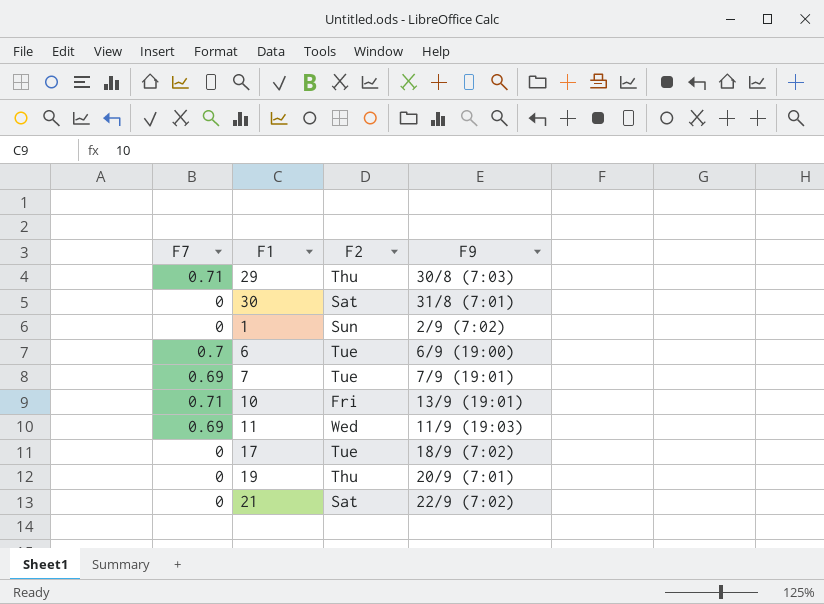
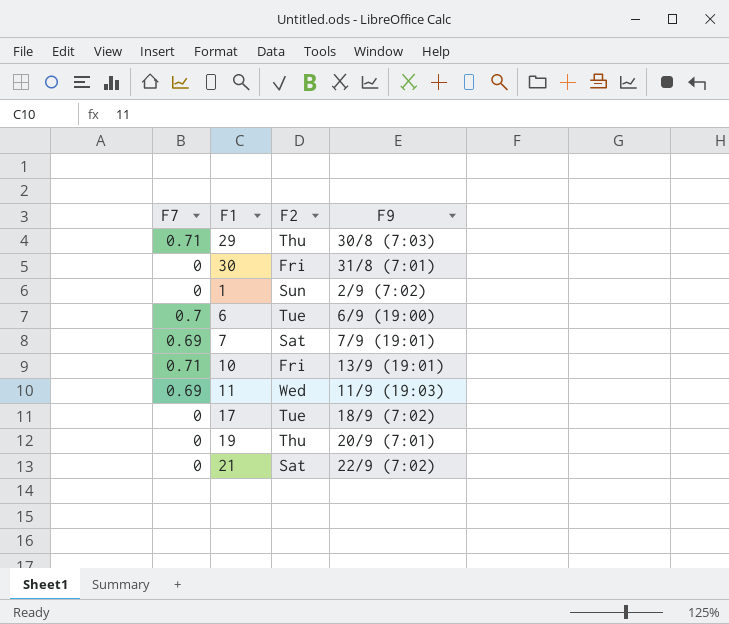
30 | F2: Sat -> Fri
7 | F2: Tue -> Sat

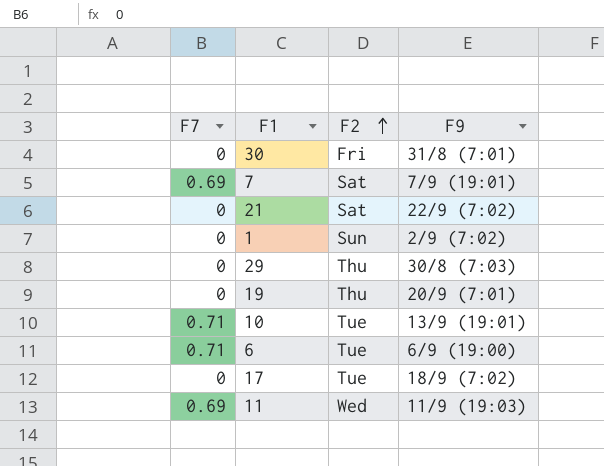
row order: none -> F2 ascending
29 | F7: 0.71 -> 0
10 | F2: Fri -> Tue
6 | F7: 0.7 -> 0.71

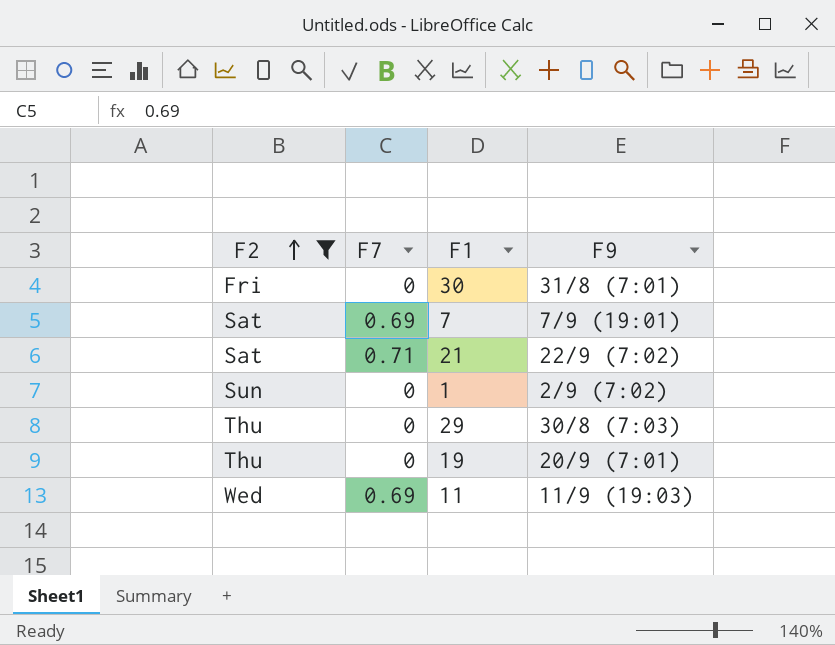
filter: none -> F2 != Tue
column F2 | position: 3 -> 1
21 | F7: 0 -> 0.71

